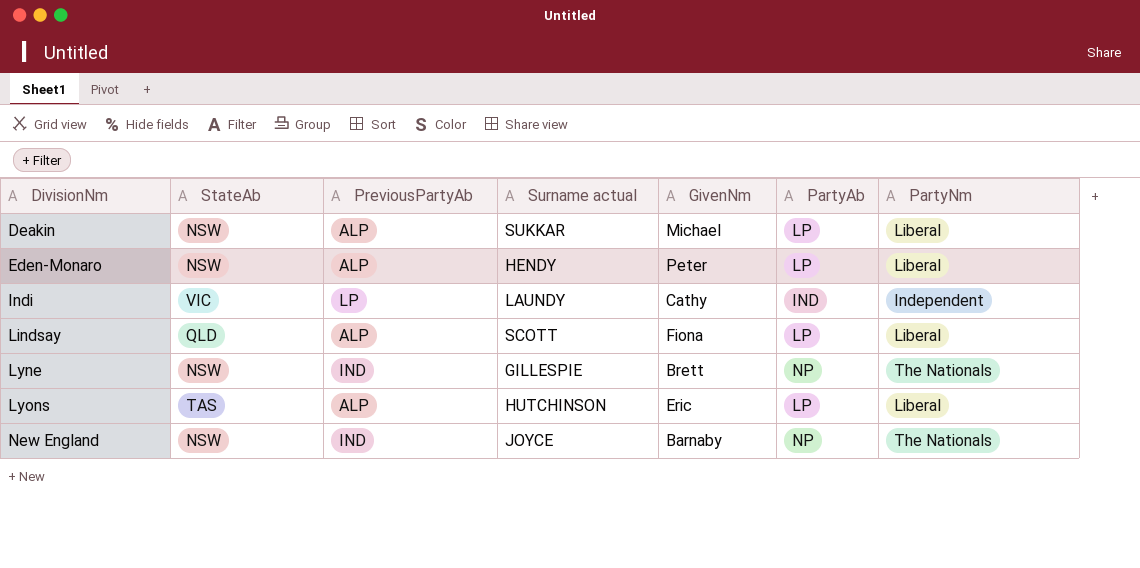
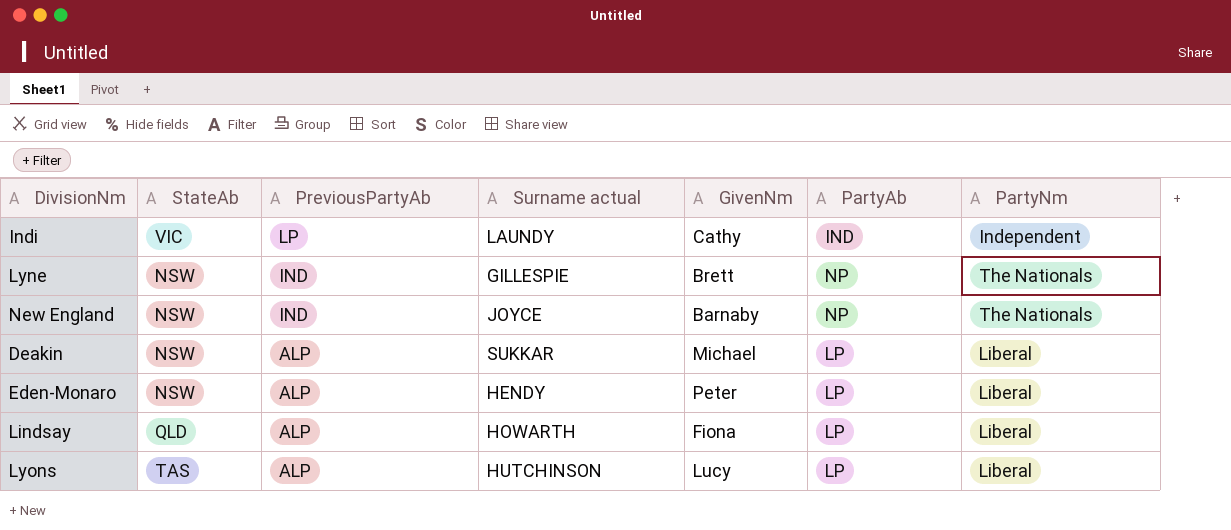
row order: DivisionNm ascending -> PreviousPartyAb descending
Lindsay | Surname actual: SCOTT -> HOWARTH
Lyons | GivenNm: Eric -> Lucy

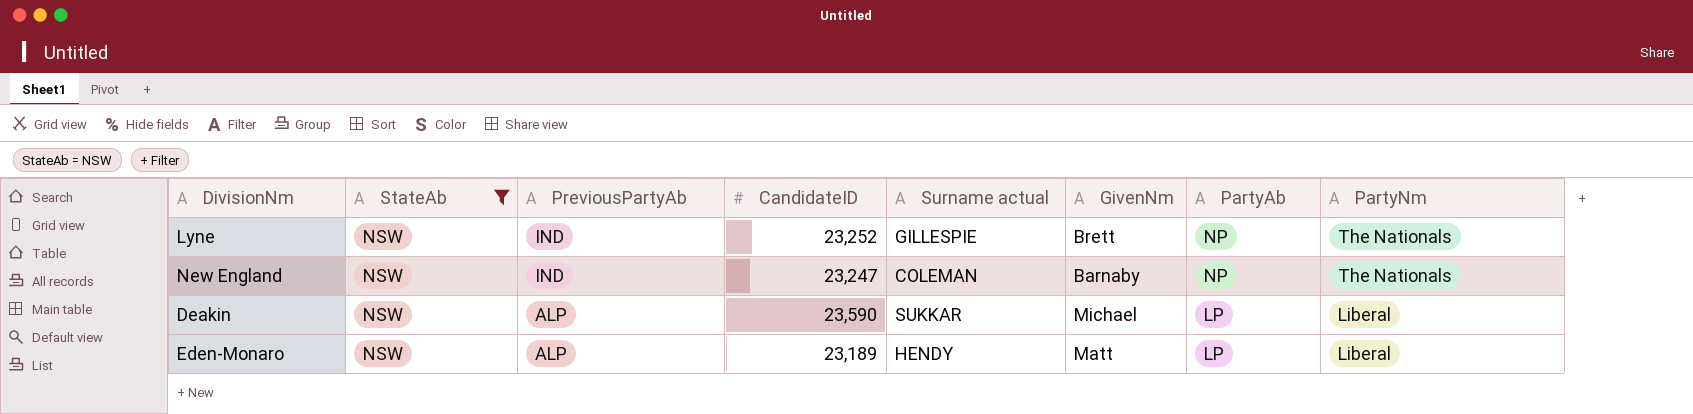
filter: none -> StateAb = NSW
column CandidateID | position: none -> 4
New England | Surname actual: JOYCE -> COLEMAN
Eden-Monaro | GivenNm: Peter -> Matt

